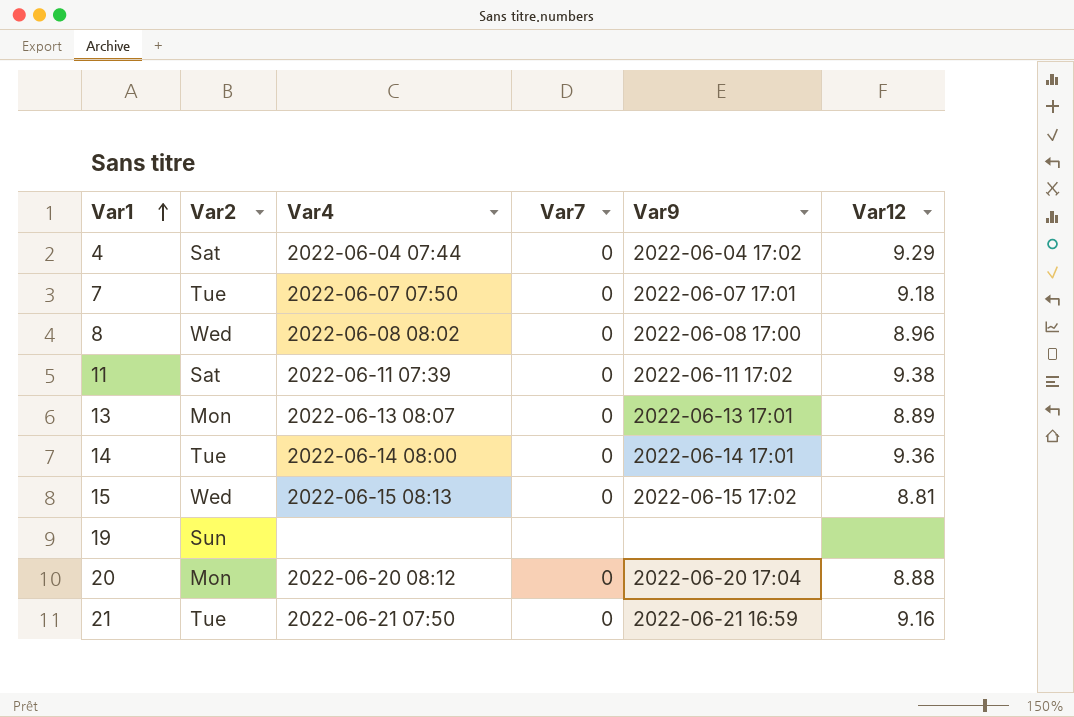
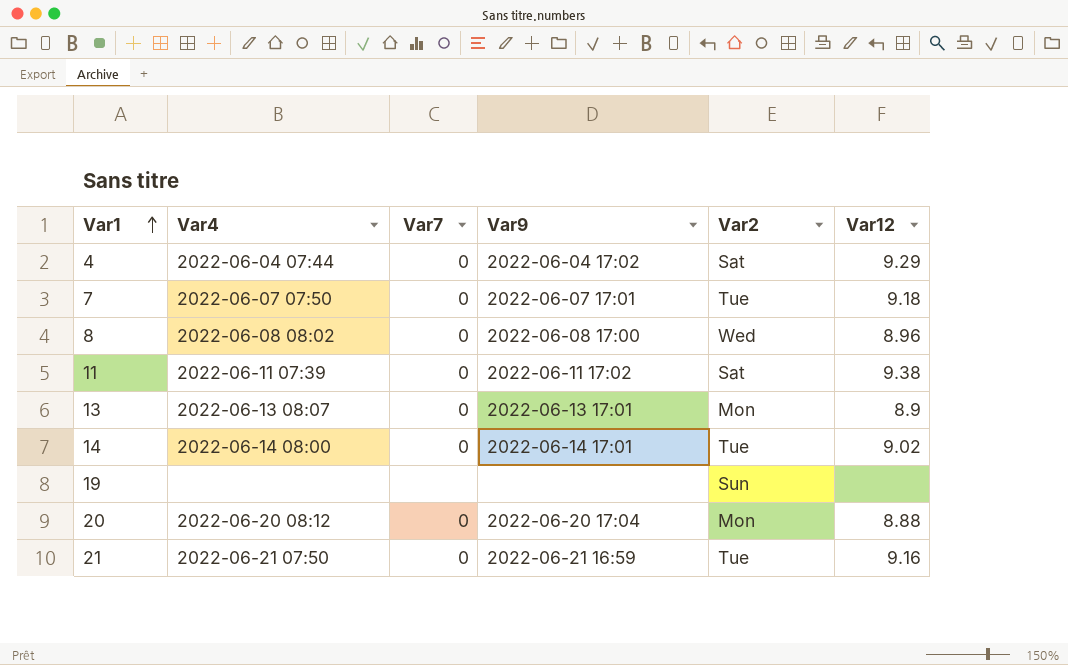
column Var2 | position: 2 -> 5
row 15: Wed | 2022-06-15 08:13 | 0 | 2022-06-15 17:02 | 8.81 -> none
13 | Var12: 8.89 -> 8.9
14 | Var12: 9.36 -> 9.02

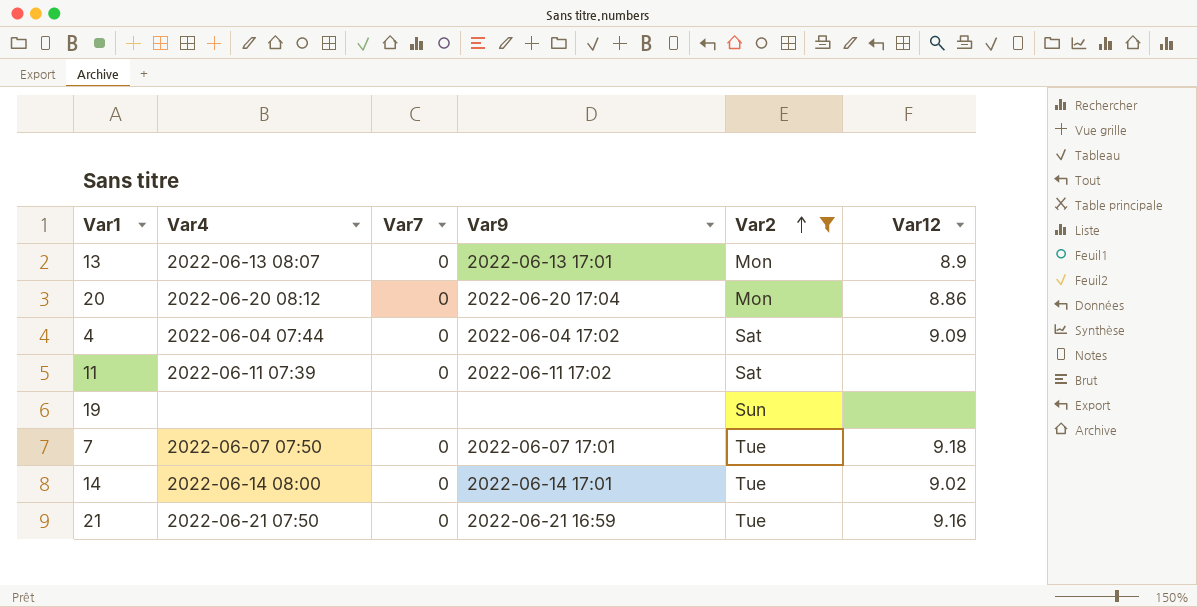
filter: none -> Var2 != Wed
row order: Var1 ascending -> Var2 ascending
20 | Var12: 8.88 -> 8.86
4 | Var12: 9.29 -> 9.09
11 | Var12: 9.38 -> none

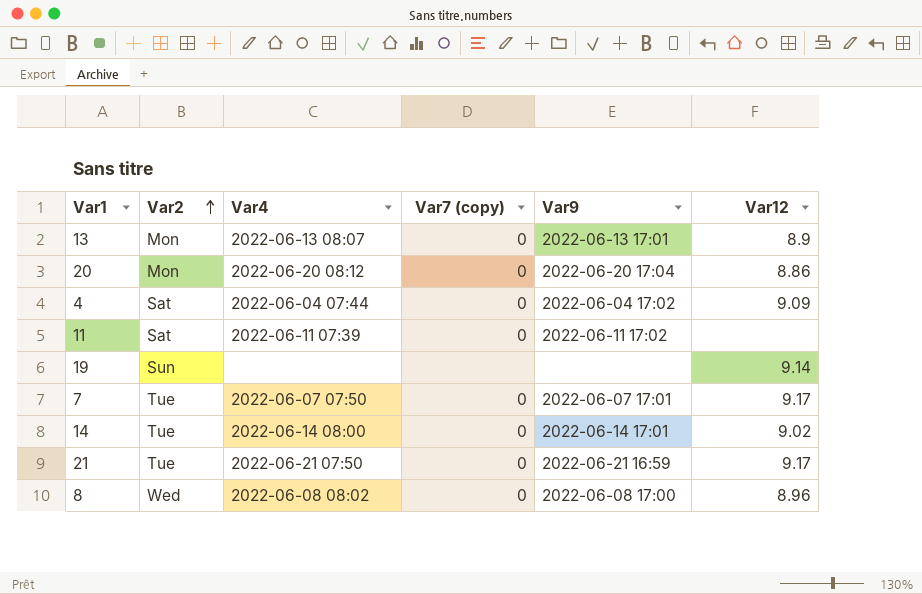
filter: Var2 != Wed -> none
column Var2 | position: 5 -> 2
column name: Var7 -> Var7 (copy)
19 | Var12: none -> 9.14
7 | Var12: 9.18 -> 9.17
21 | Var12: 9.16 -> 9.17

